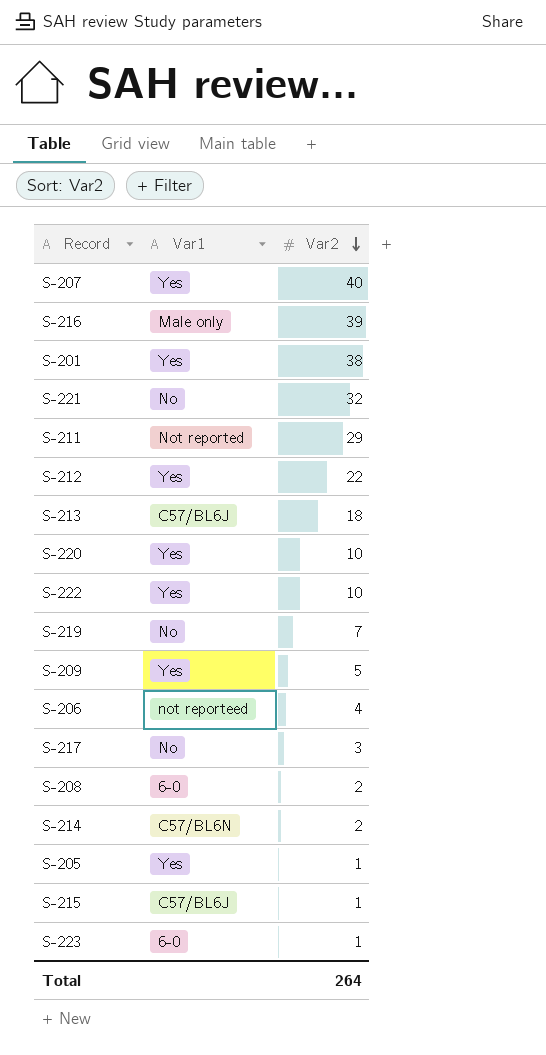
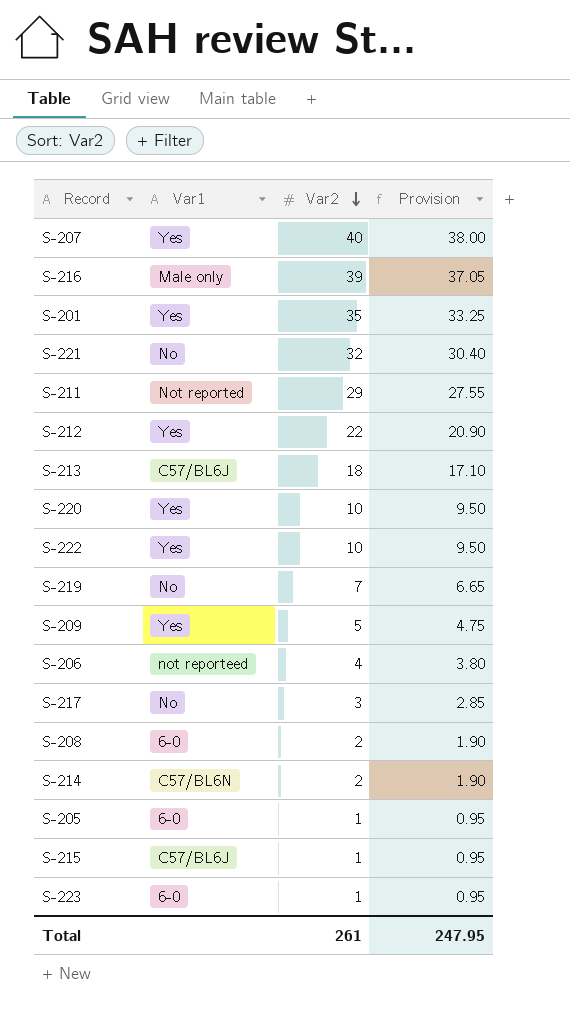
column Provision | formula: none -> [Var2] * 0.95
S-201 | Var2: 38 -> 35
S-205 | Var1: Yes -> 6-0
Total | Var2: 264 -> 261

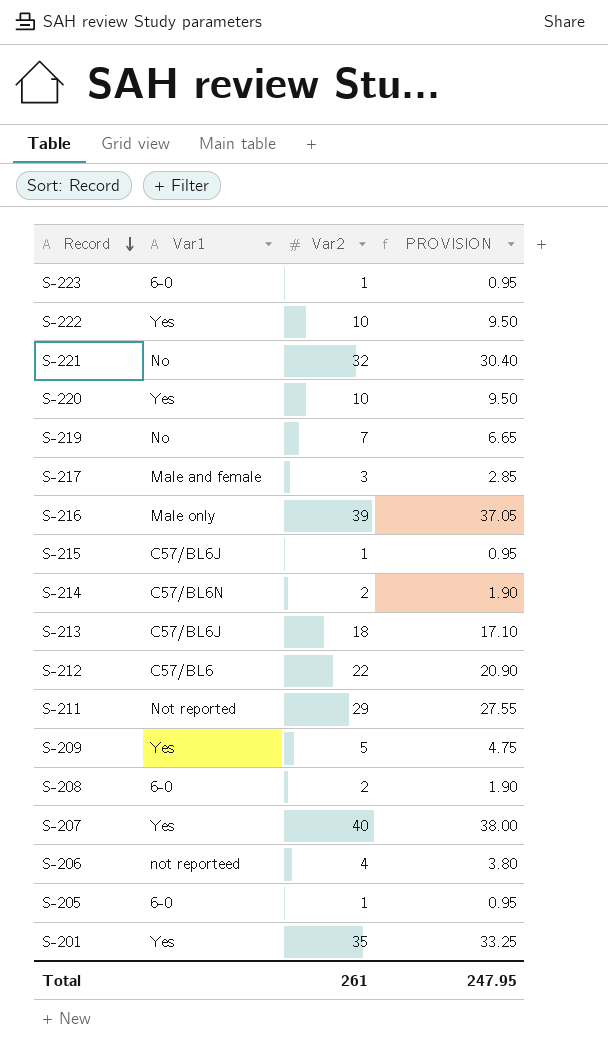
row order: Var2 descending -> Record descending
column name: Provision -> PROVISION
S-217 | Var1: No -> Male and female
S-212 | Var1: Yes -> C57/BL6

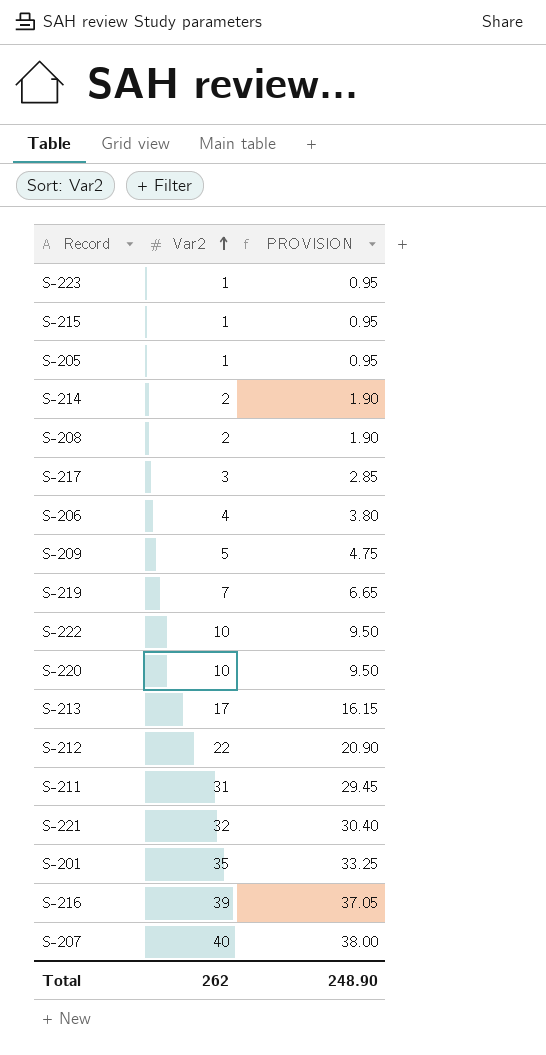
row order: Record descending -> Var2 ascending
column Var1 | position: 2 -> none
S-213 | Var2: 18 -> 17
S-213 | PROVISION: 17.10 -> 16.15
S-211 | Var2: 29 -> 31
S-211 | PROVISION: 27.55 -> 29.45
Total | Var2: 261 -> 262
Total | PROVISION: 247.95 -> 248.90

